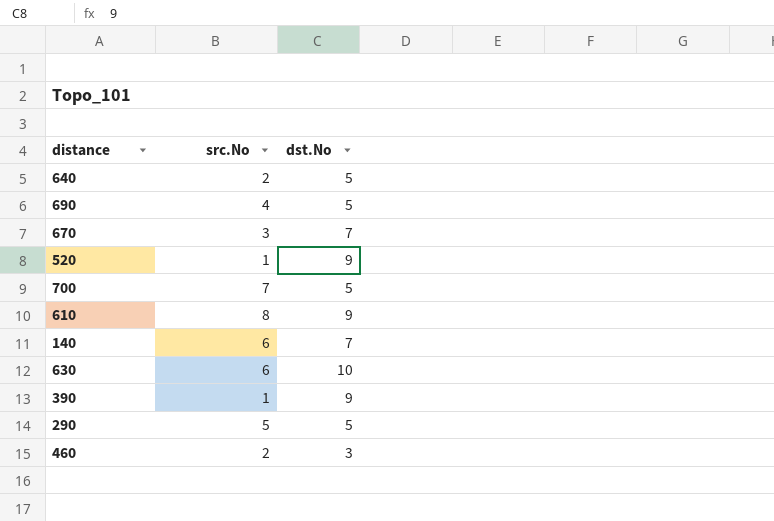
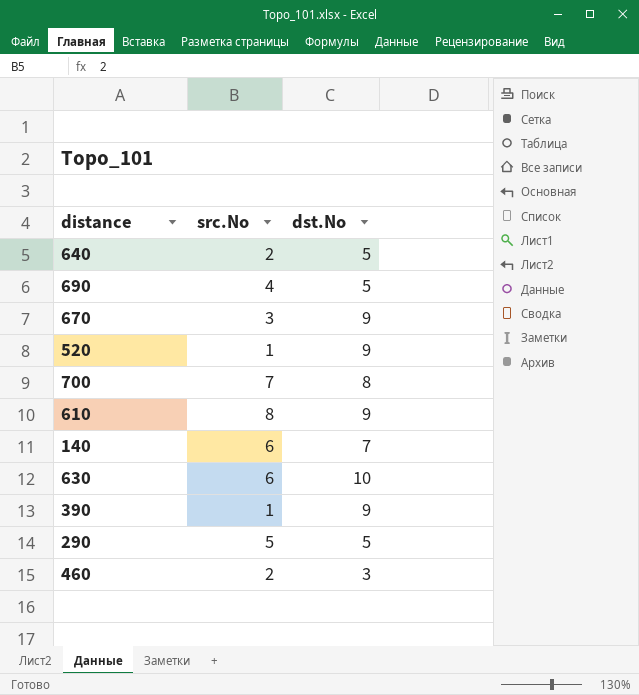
670 | dst.No: 7 -> 9
700 | dst.No: 5 -> 8

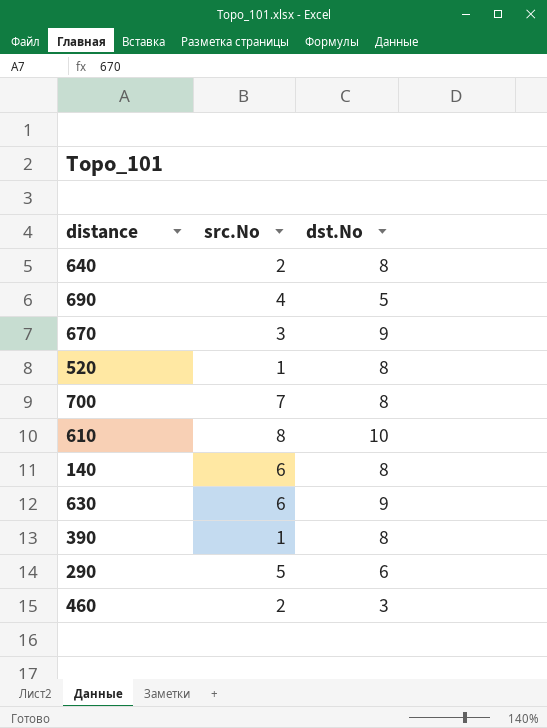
640 | dst.No: 5 -> 8
520 | dst.No: 9 -> 8
610 | dst.No: 9 -> 10
140 | dst.No: 7 -> 8
630 | dst.No: 10 -> 9
390 | dst.No: 9 -> 8
290 | dst.No: 5 -> 6

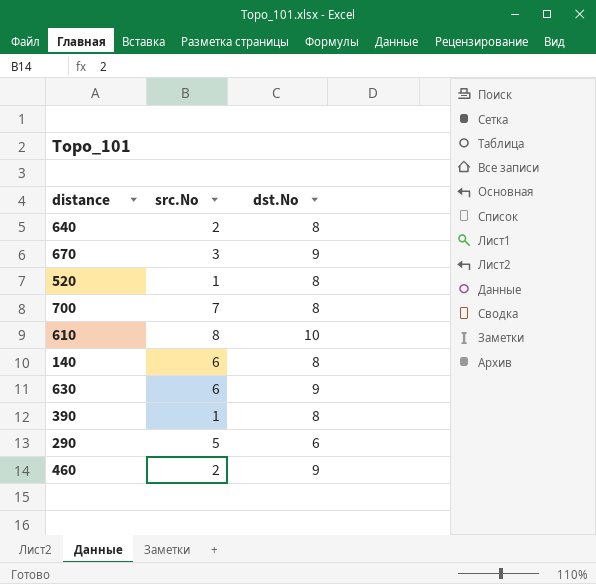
row 690: 4 | 5 -> none
460 | dst.No: 3 -> 9

